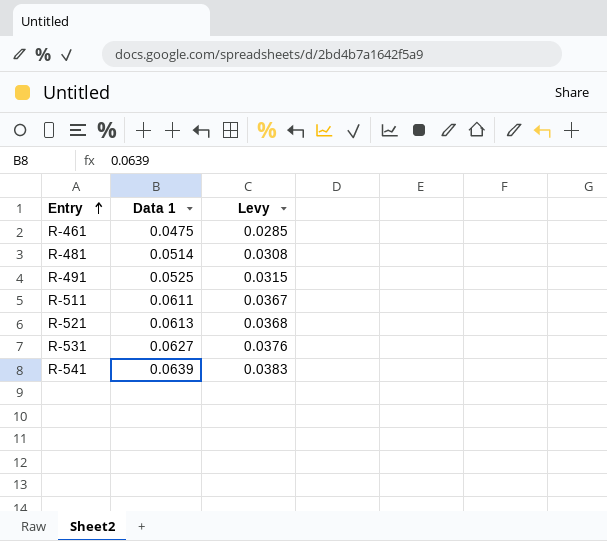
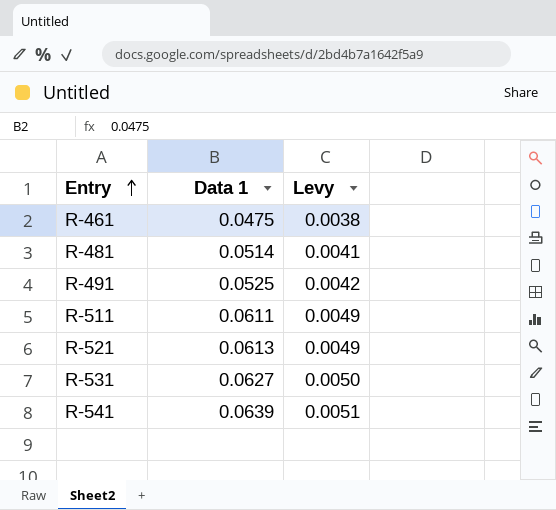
column Levy | formula: [Data 1] * 0.6 -> [Data 1] * 0.08

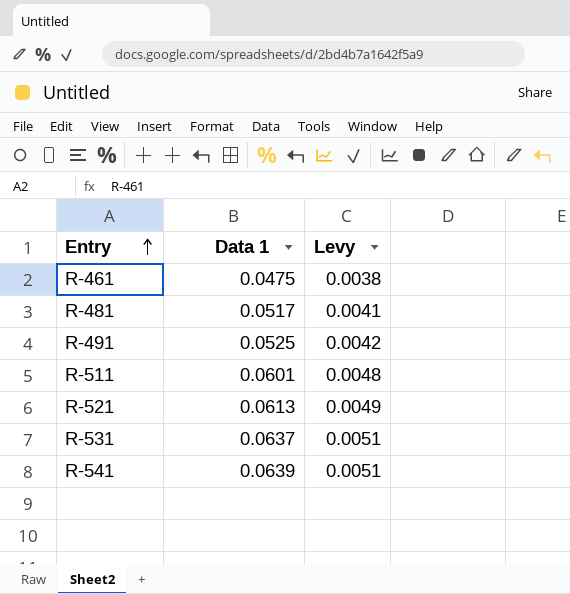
R-481 | Data 1: 0.0514 -> 0.0517
R-511 | Data 1: 0.0611 -> 0.0601
R-511 | Levy: 0.0049 -> 0.0048
R-531 | Data 1: 0.0627 -> 0.0637
R-531 | Levy: 0.0050 -> 0.0051

